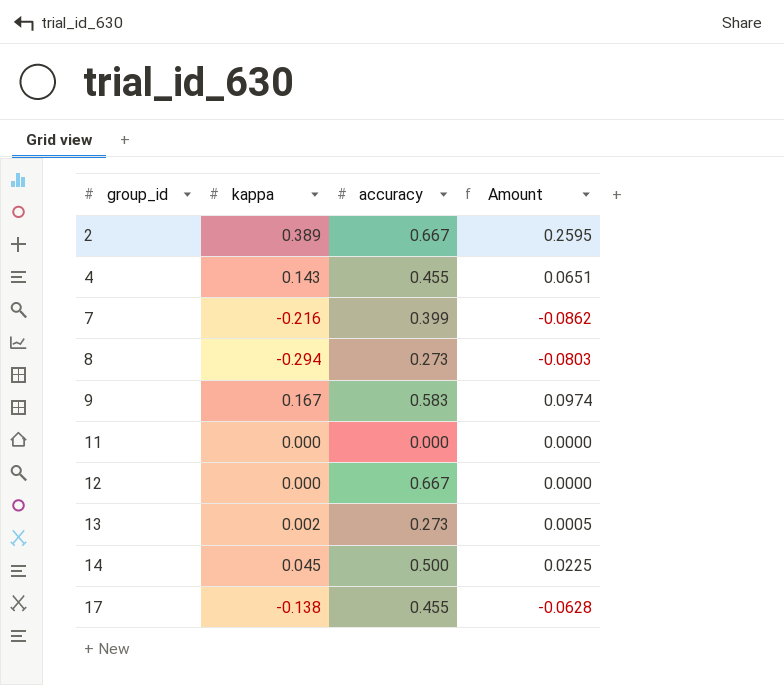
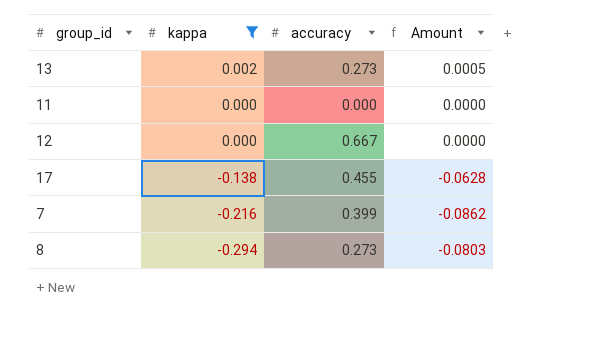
filter: none -> kappa <= 0.002
row order: group_id ascending -> kappa descending

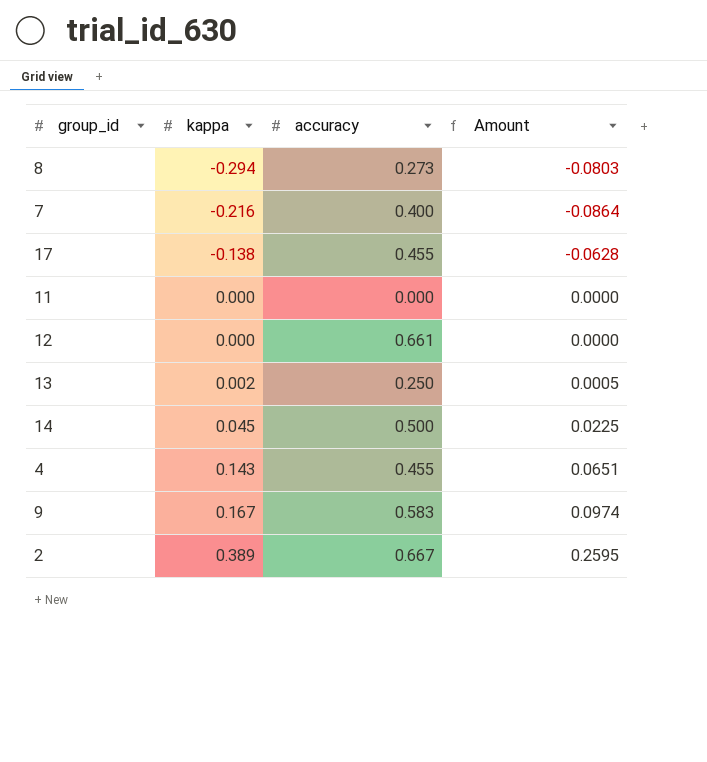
filter: kappa <= 0.002 -> none
row order: kappa descending -> kappa ascending
7 | accuracy: 0.399 -> 0.400
7 | Amount: -0.0862 -> -0.0864
12 | accuracy: 0.667 -> 0.661
13 | accuracy: 0.273 -> 0.250

